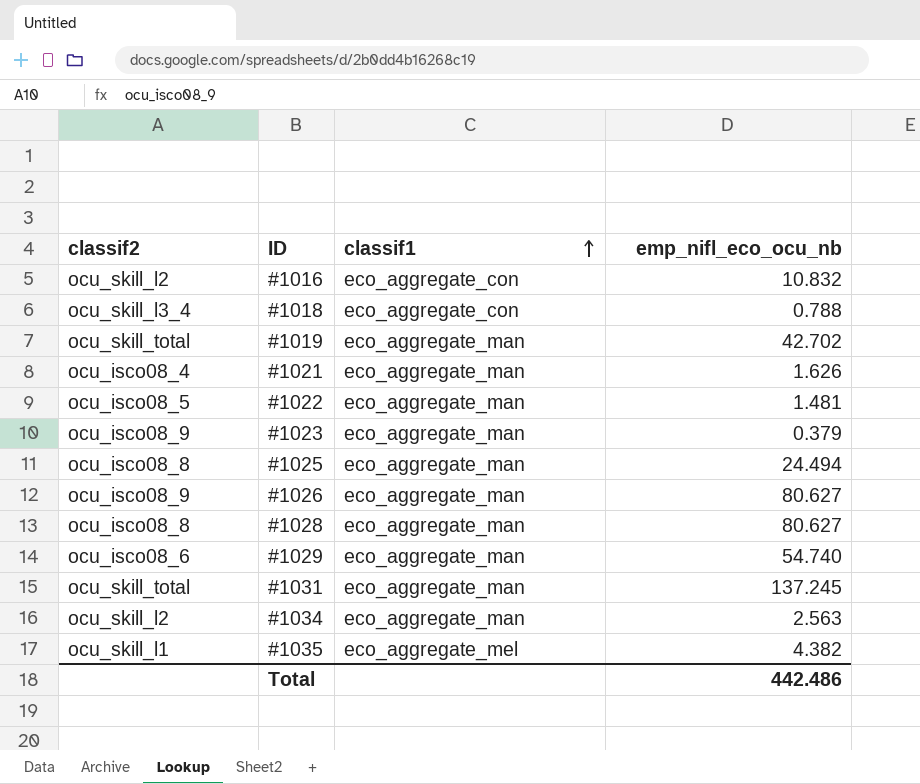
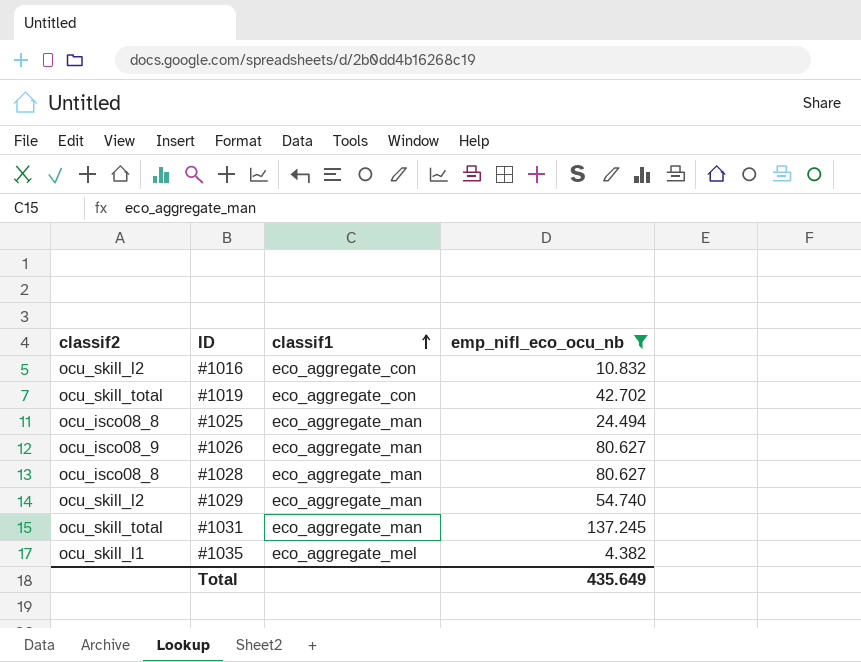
filter: none -> emp_nifl_eco_ocu_nb >= 4.382
#1019 | classif1: eco_aggregate_man -> eco_aggregate_con
#1029 | classif2: ocu_isco08_6 -> ocu_skill_l2
Total | emp_nifl_eco_ocu_nb: 442.486 -> 435.649

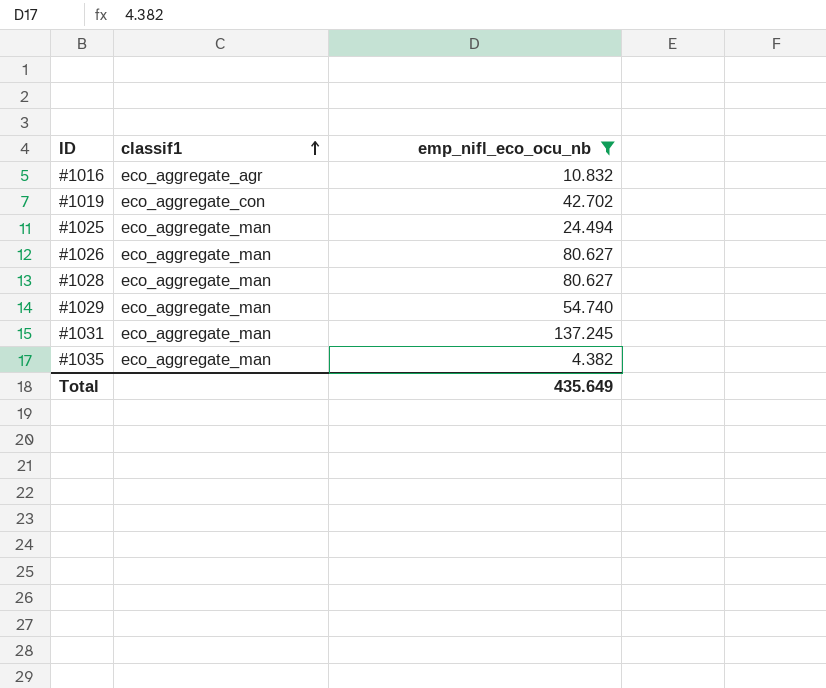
column classif2 | position: 1 -> none
#1016 | classif1: eco_aggregate_con -> eco_aggregate_agr
#1035 | classif1: eco_aggregate_mel -> eco_aggregate_man

